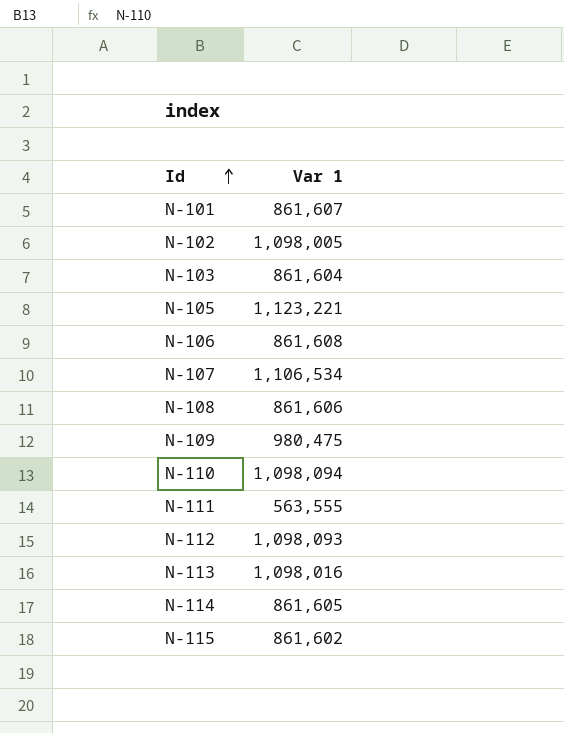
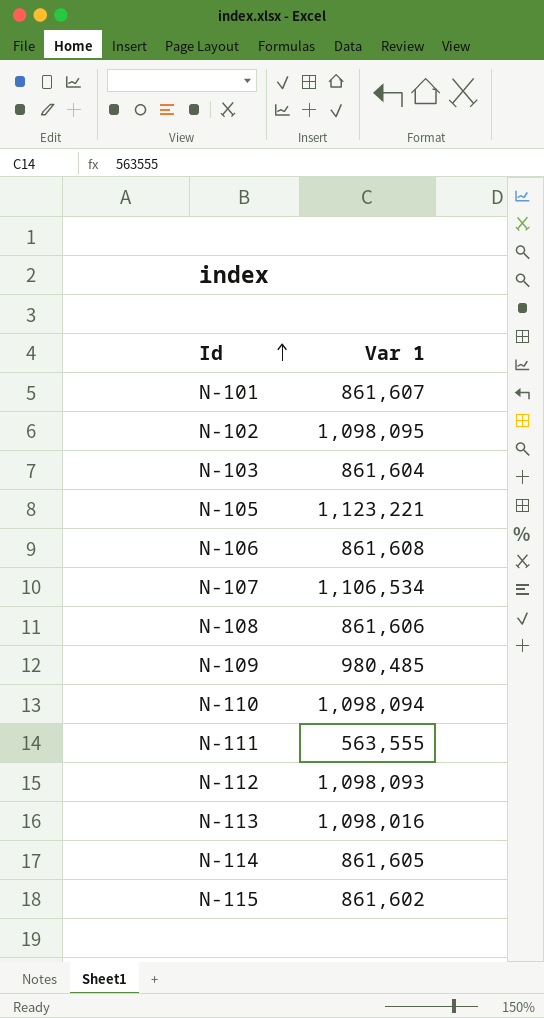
N-102 | Var 1: 1,098,005 -> 1,098,095
N-109 | Var 1: 980,475 -> 980,485

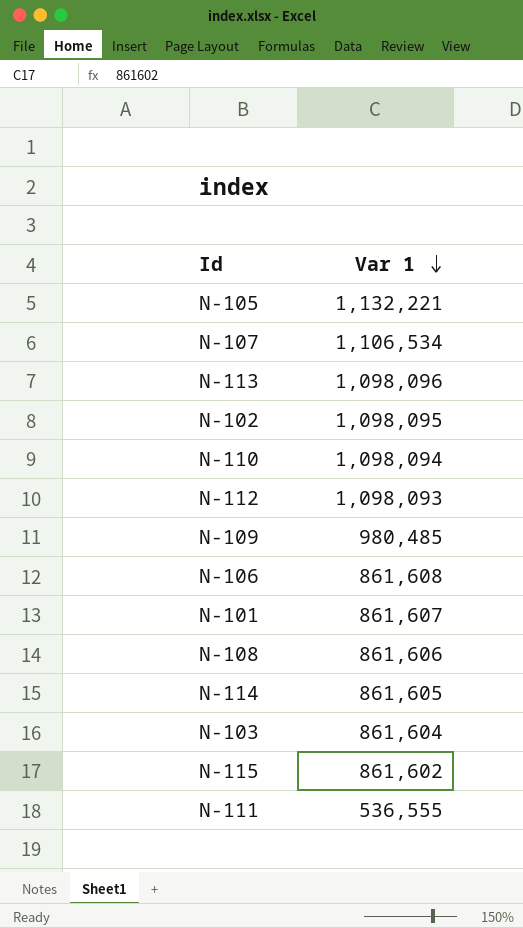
row order: Id ascending -> Var 1 descending
N-105 | Var 1: 1,123,221 -> 1,132,221
N-113 | Var 1: 1,098,016 -> 1,098,096
N-111 | Var 1: 563,555 -> 536,555

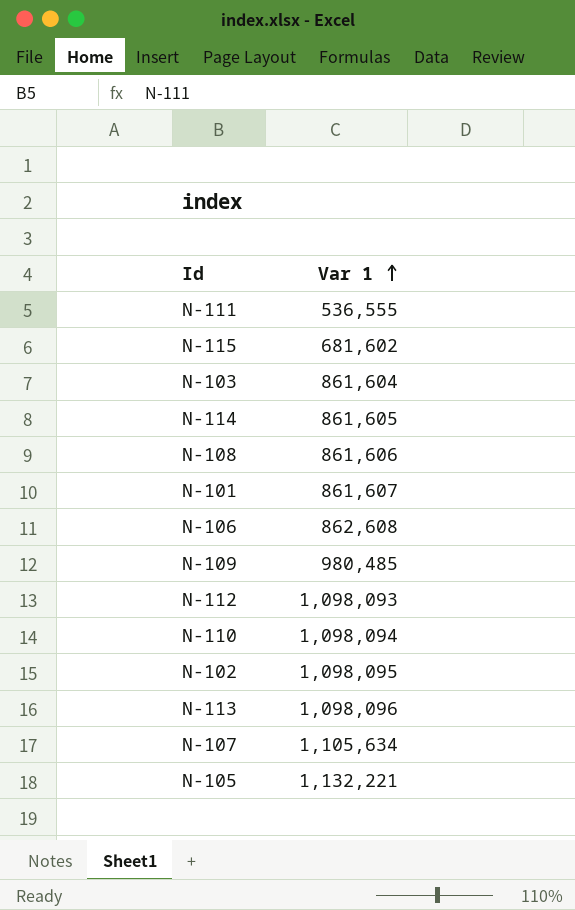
row order: Var 1 descending -> Var 1 ascending
N-115 | Var 1: 861,602 -> 681,602
N-106 | Var 1: 861,608 -> 862,608
N-107 | Var 1: 1,106,534 -> 1,105,634

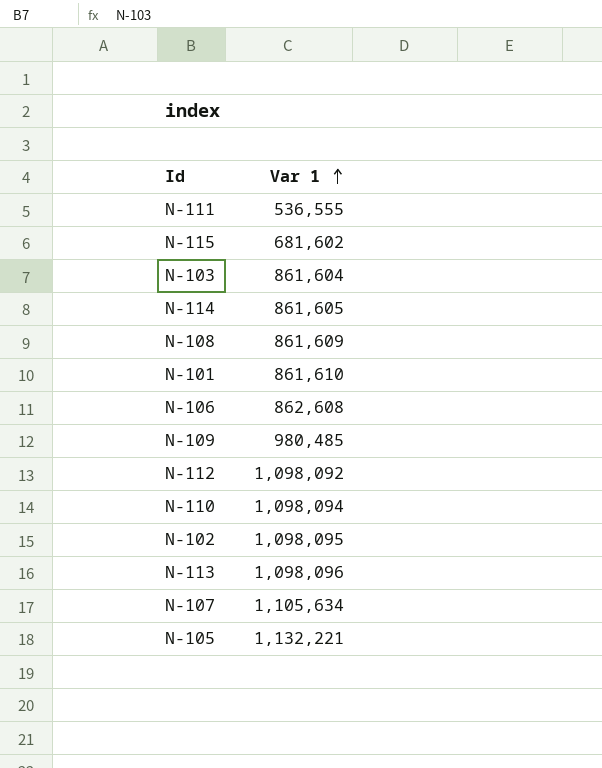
N-108 | Var 1: 861,606 -> 861,609
N-101 | Var 1: 861,607 -> 861,610
N-112 | Var 1: 1,098,093 -> 1,098,092

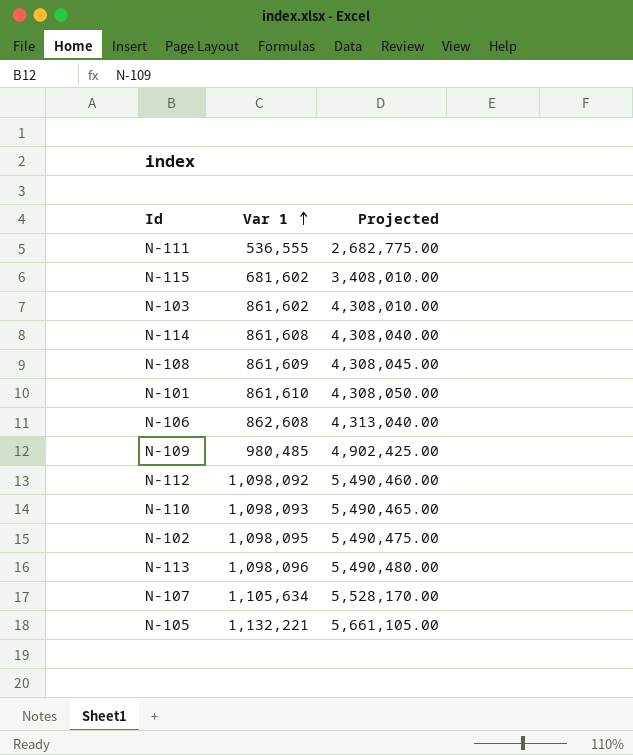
column Projected | formula: none -> [Var 1] * 5
N-103 | Var 1: 861,604 -> 861,602
N-114 | Var 1: 861,605 -> 861,608
N-110 | Var 1: 1,098,094 -> 1,098,093

